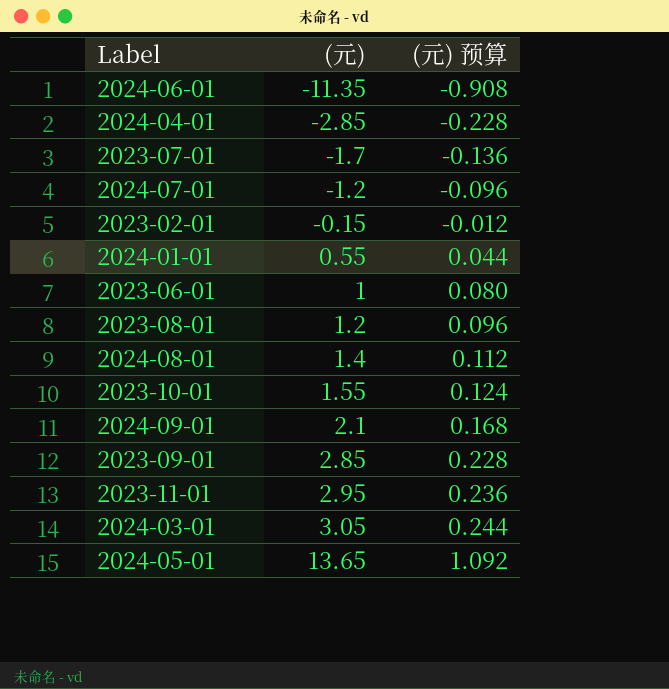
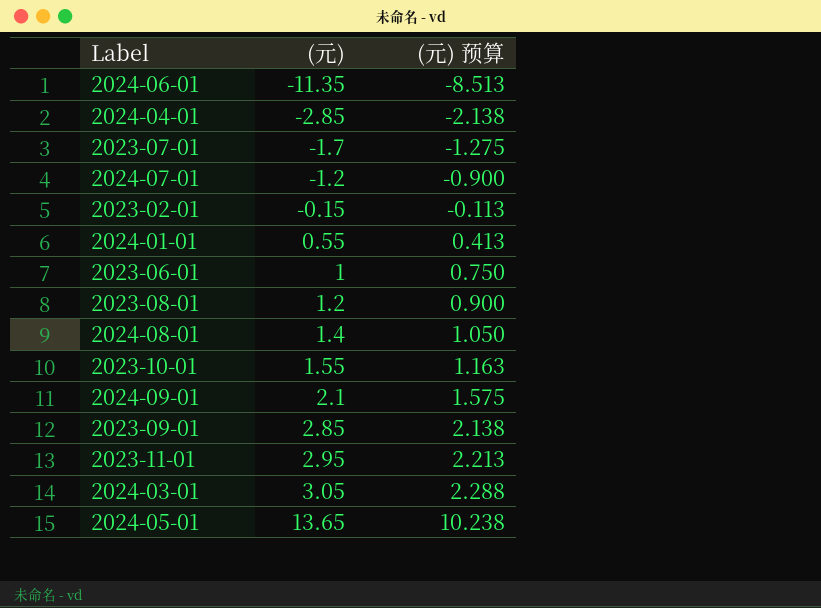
column (元) 预算 | formula: [(元)] * 0.08 -> [(元)] * 0.75

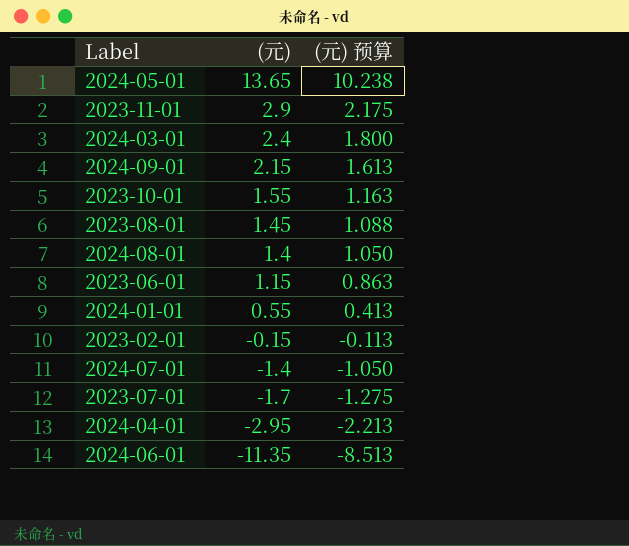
row order: (元) ascending -> (元) descending
row 2023-09-01: 2.85 | 2.138 -> none
2023-11-01 | (元): 2.95 -> 2.9
2023-11-01 | (元) 预算: 2.213 -> 2.175
2024-03-01 | (元): 3.05 -> 2.4
2024-03-01 | (元) 预算: 2.288 -> 1.800
2024-09-01 | (元): 2.1 -> 2.15
2024-09-01 | (元) 预算: 1.575 -> 1.613
2023-08-01 | (元): 1.2 -> 1.45
2023-08-01 | (元) 预算: 0.900 -> 1.088
2023-06-01 | (元): 1 -> 1.15
2023-06-01 | (元) 预算: 0.750 -> 0.863
2024-07-01 | (元): -1.2 -> -1.4
2024-07-01 | (元) 预算: -0.900 -> -1.050
2024-04-01 | (元): -2.85 -> -2.95
2024-04-01 | (元) 预算: -2.138 -> -2.213

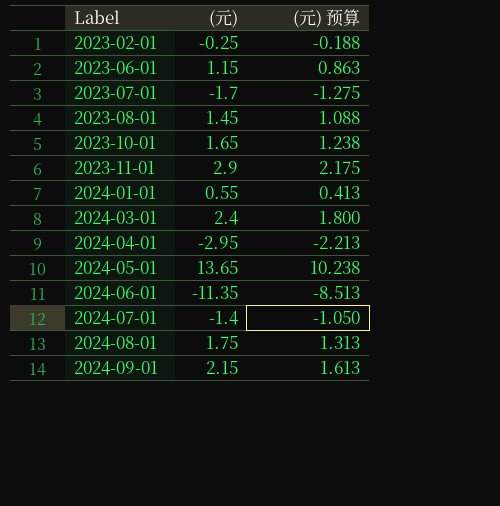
row order: (元) descending -> Label ascending
2023-02-01 | (元): -0.15 -> -0.25
2023-02-01 | (元) 预算: -0.113 -> -0.188
2023-10-01 | (元): 1.55 -> 1.65
2023-10-01 | (元) 预算: 1.163 -> 1.238
2024-08-01 | (元): 1.4 -> 1.75
2024-08-01 | (元) 预算: 1.050 -> 1.313

